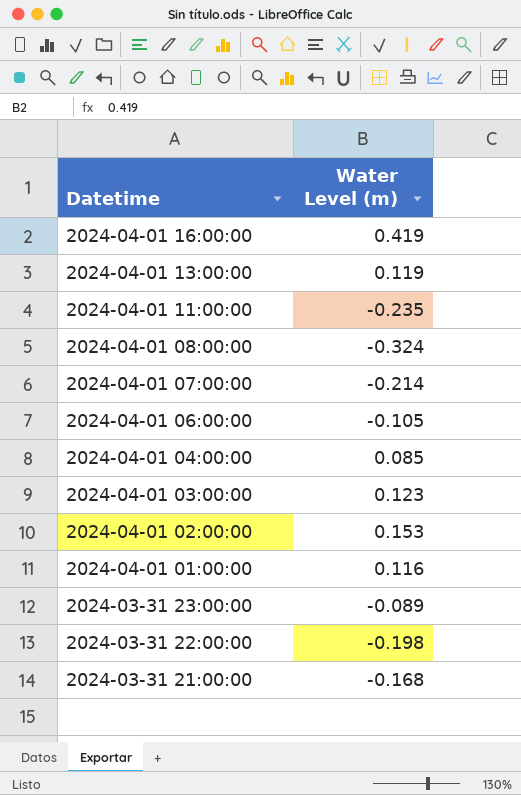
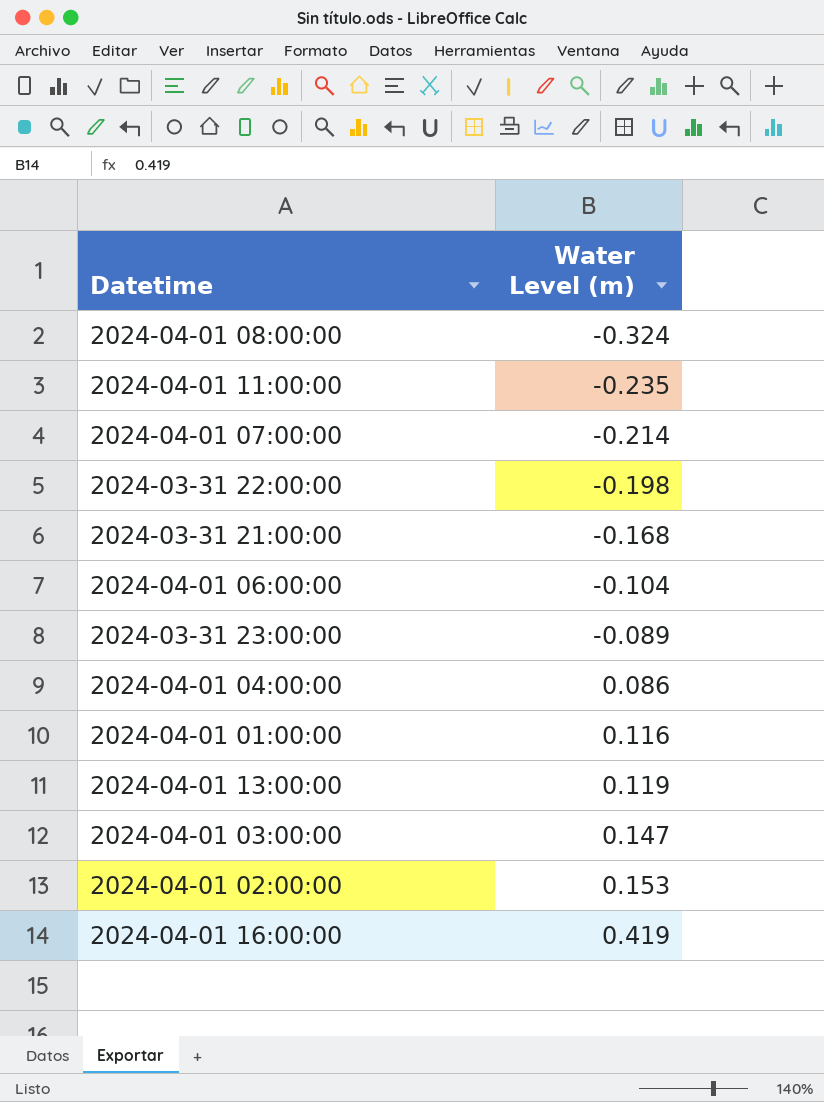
row order: Datetime descending -> Water Level (m) ascending
2024-04-01 06:00:00 | Water Level (m): -0.105 -> -0.104
2024-04-01 04:00:00 | Water Level (m): 0.085 -> 0.086
2024-04-01 03:00:00 | Water Level (m): 0.123 -> 0.147

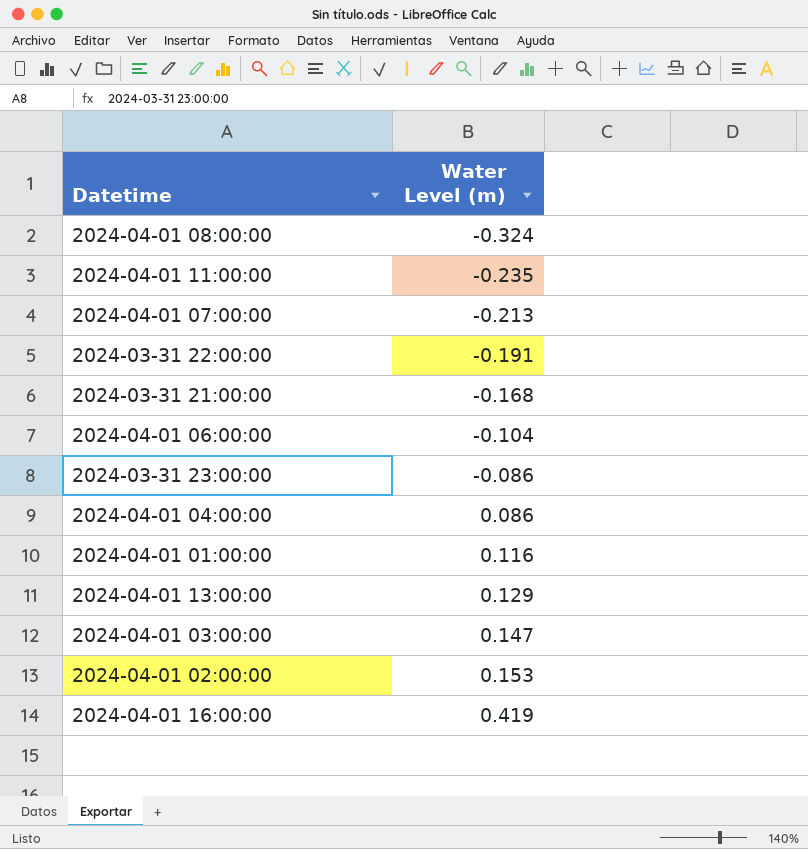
2024-04-01 07:00:00 | Water Level (m): -0.214 -> -0.213
2024-03-31 22:00:00 | Water Level (m): -0.198 -> -0.191
2024-03-31 23:00:00 | Water Level (m): -0.089 -> -0.086
2024-04-01 13:00:00 | Water Level (m): 0.119 -> 0.129

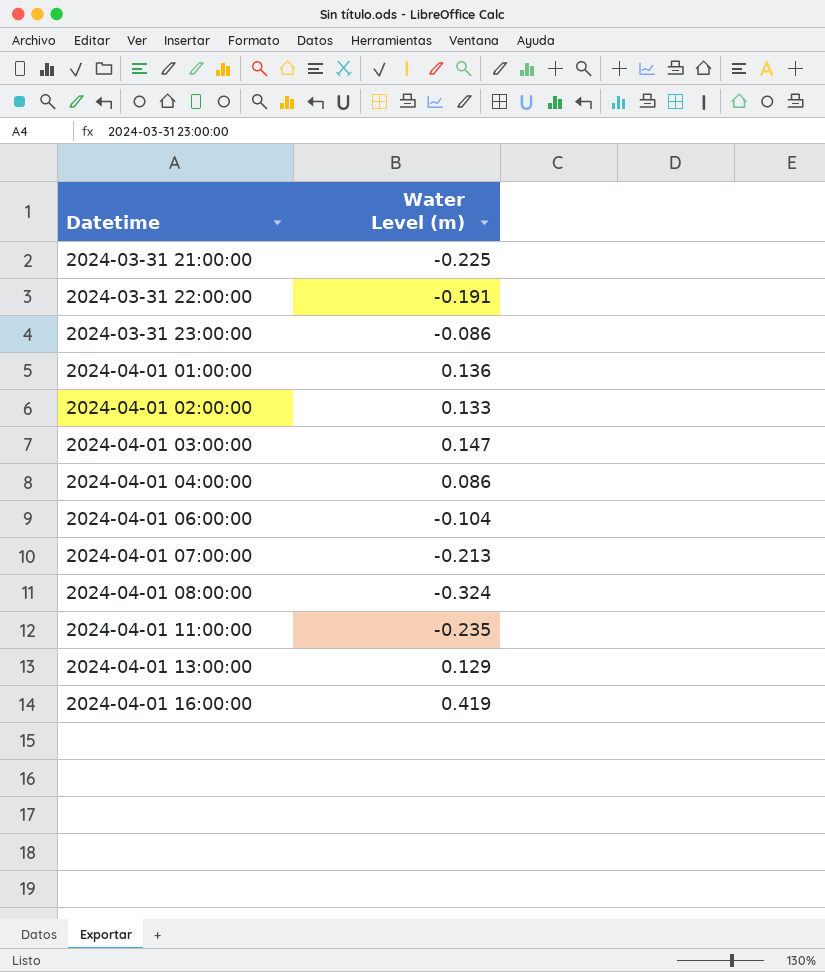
row order: Water Level (m) ascending -> Datetime ascending
2024-03-31 21:00:00 | Water Level (m): -0.168 -> -0.225
2024-04-01 01:00:00 | Water Level (m): 0.116 -> 0.136
2024-04-01 02:00:00 | Water Level (m): 0.153 -> 0.133

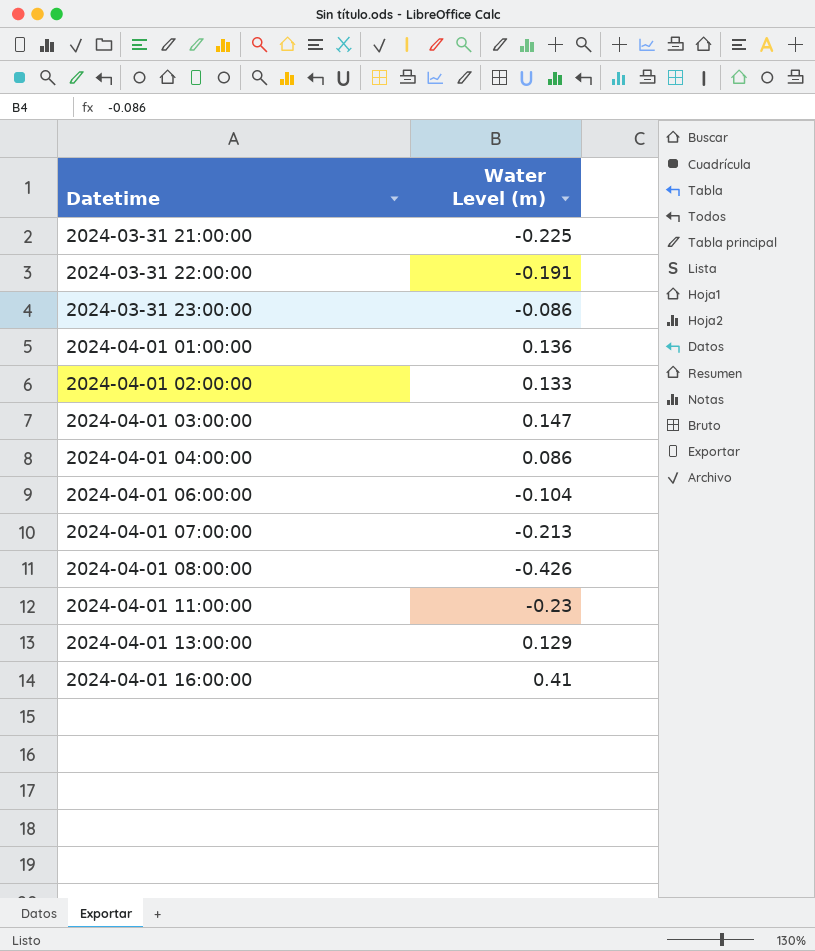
2024-04-01 08:00:00 | Water Level (m): -0.324 -> -0.426
2024-04-01 11:00:00 | Water Level (m): -0.235 -> -0.23
2024-04-01 16:00:00 | Water Level (m): 0.419 -> 0.41

